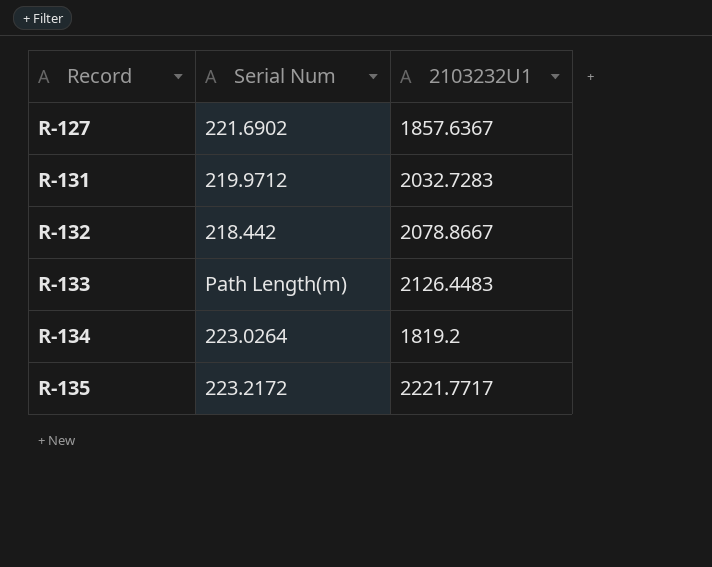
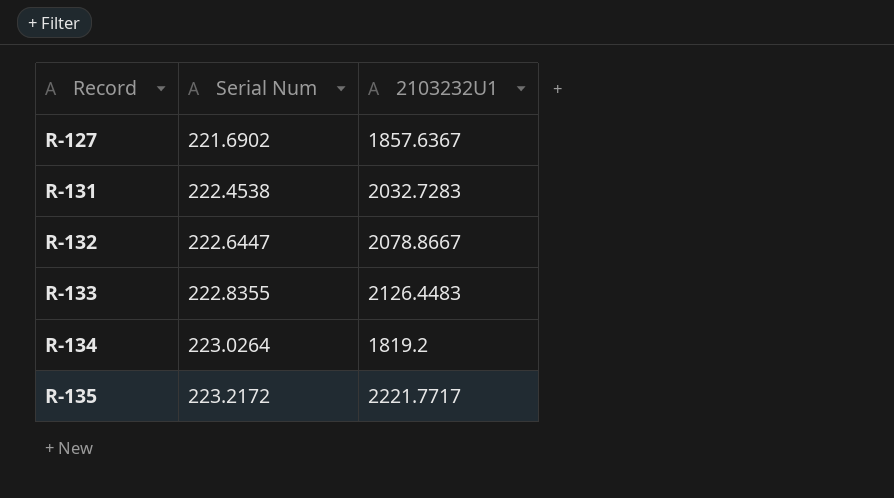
R-131 | Serial Num: 219.9712 -> 222.4538
R-132 | Serial Num: 218.442 -> 222.6447
R-133 | Serial Num: Path Length(m) -> 222.8355

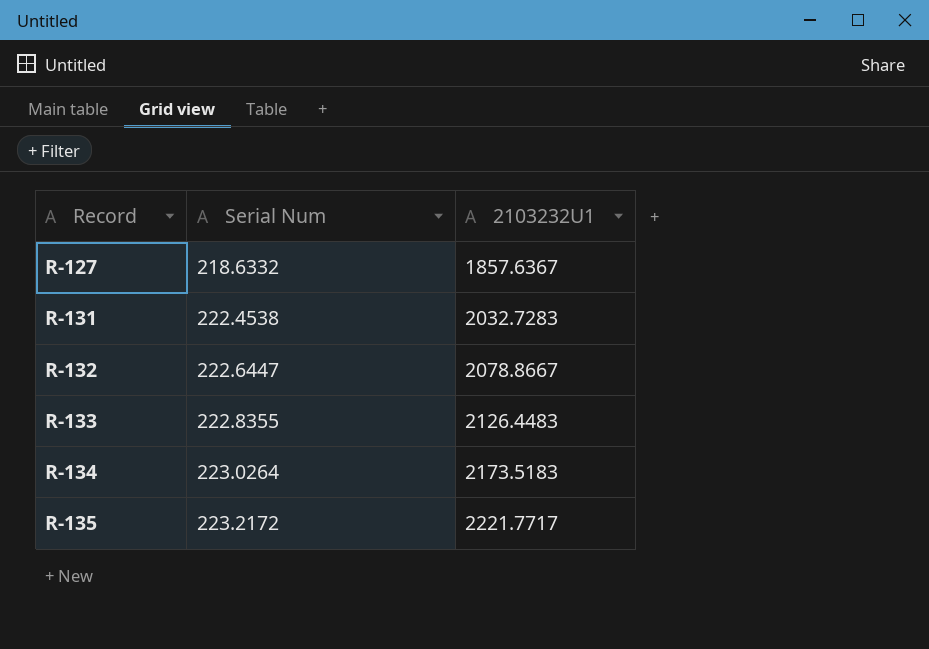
R-127 | Serial Num: 221.6902 -> 218.6332
R-134 | 2103232U1: 1819.2 -> 2173.5183

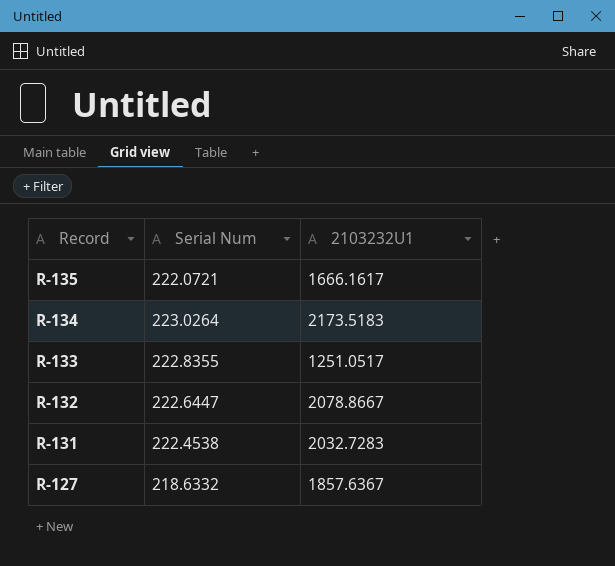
row order: Record ascending -> Record descending
R-135 | Serial Num: 223.2172 -> 222.0721
R-135 | 2103232U1: 2221.7717 -> 1666.1617
R-133 | 2103232U1: 2126.4483 -> 1251.0517

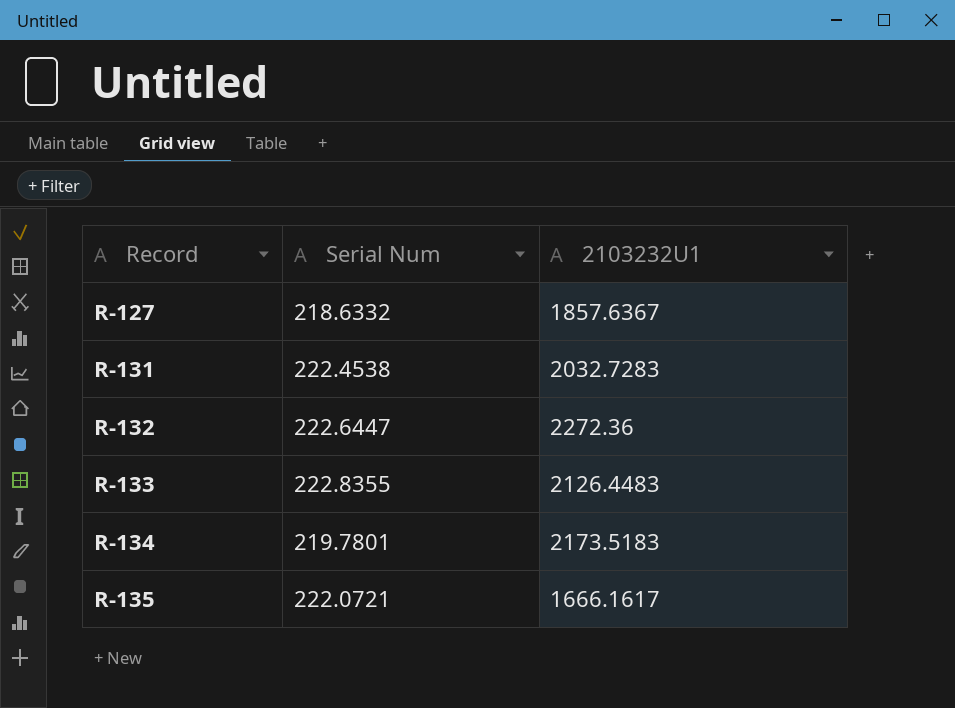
row order: Record descending -> Record ascending
R-132 | 2103232U1: 2078.8667 -> 2272.36
R-133 | 2103232U1: 1251.0517 -> 2126.4483
R-134 | Serial Num: 223.0264 -> 219.7801

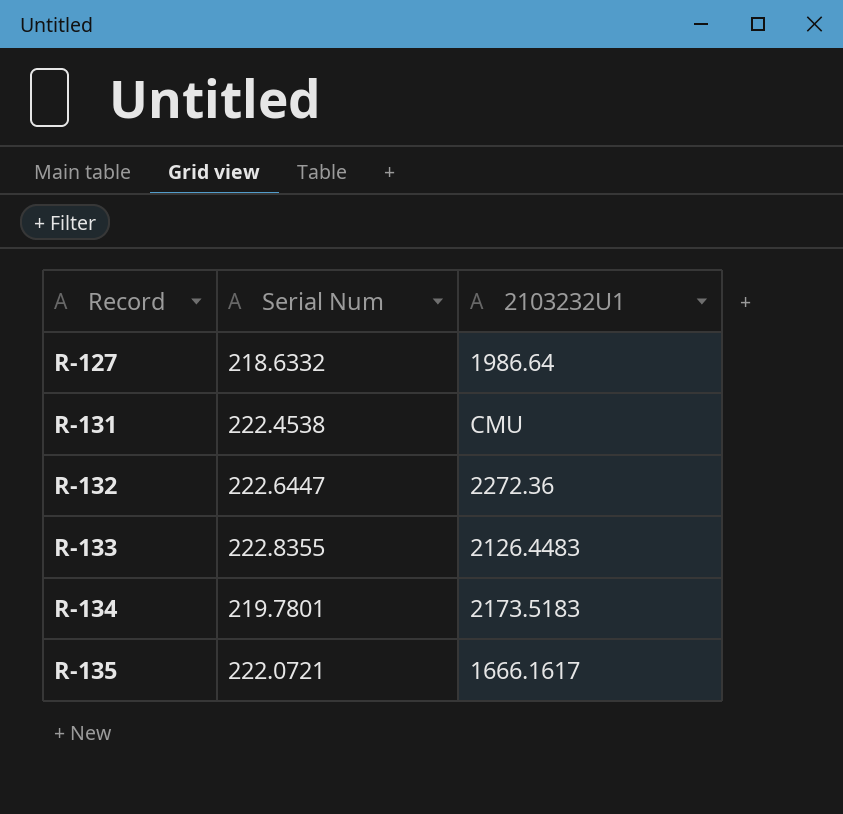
R-127 | 2103232U1: 1857.6367 -> 1986.64
R-131 | 2103232U1: 2032.7283 -> CMU

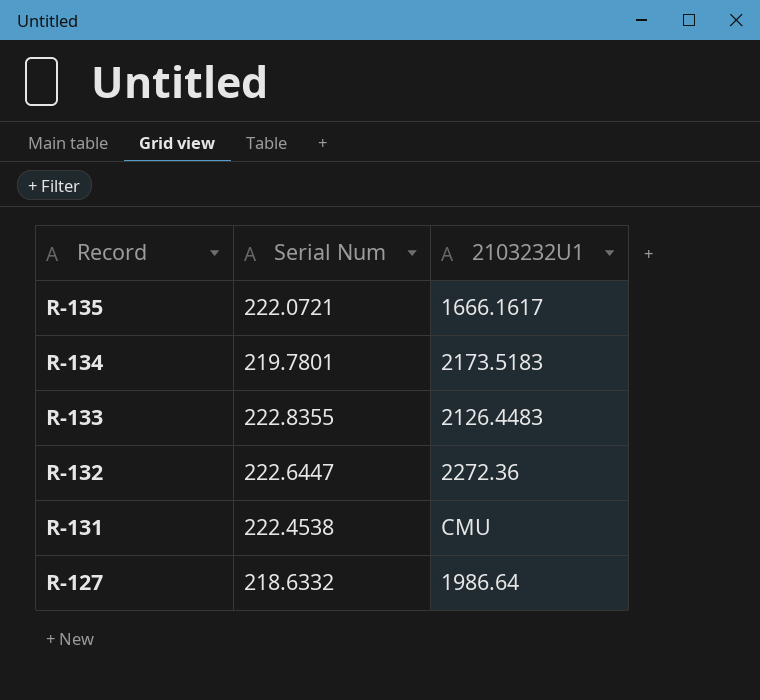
row order: Record ascending -> Record descending

